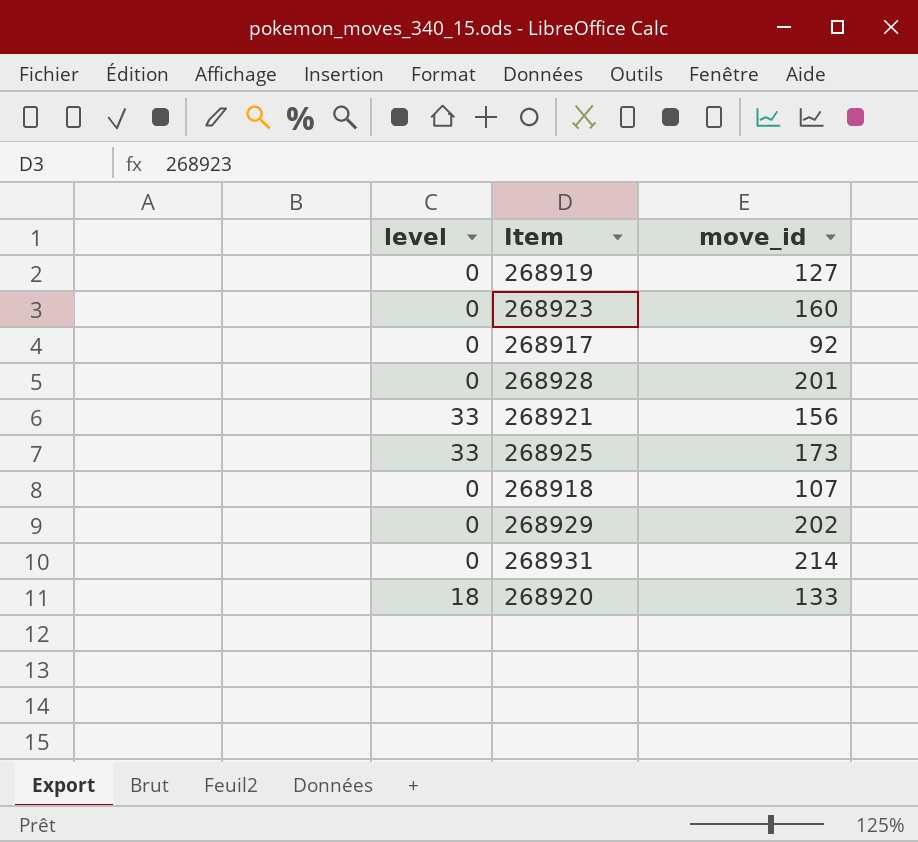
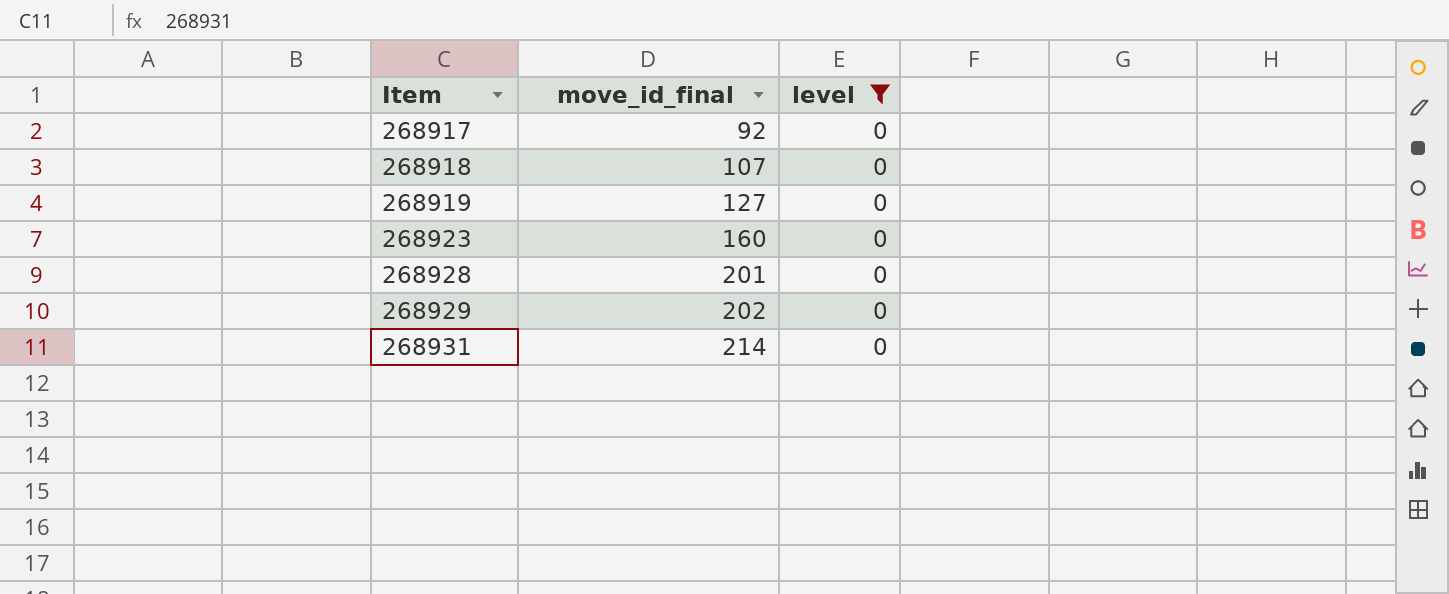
filter: none -> level = 0
row order: none -> Item ascending
column name: move_id -> move_id_final
column level | position: 1 -> 3

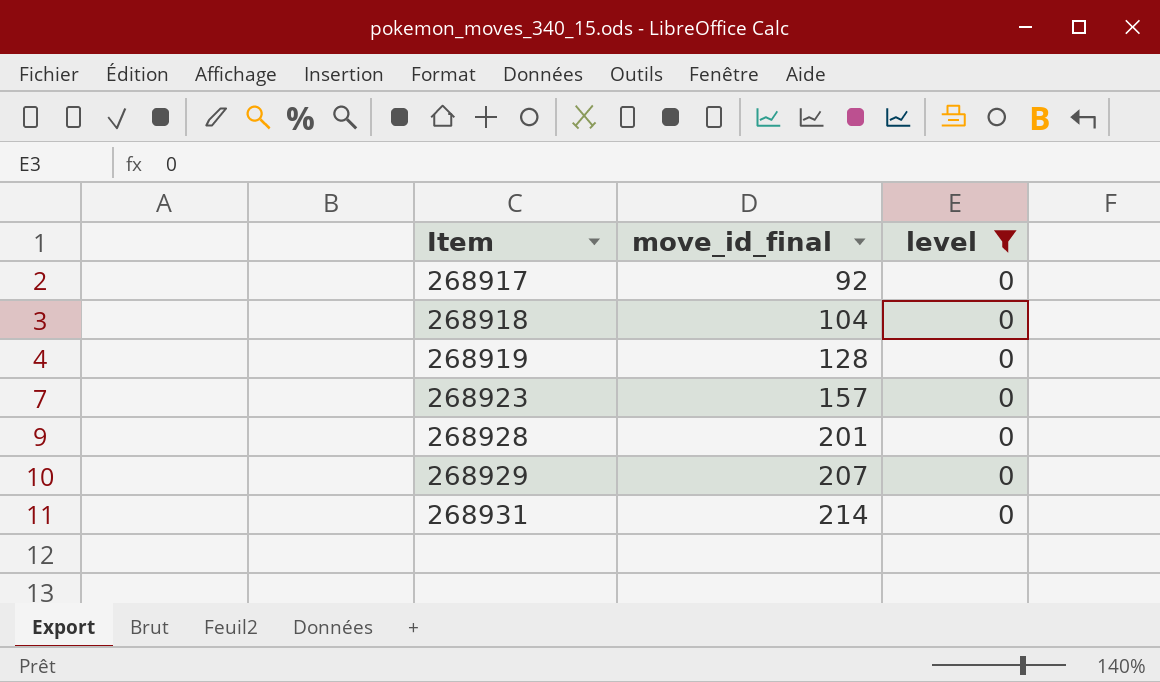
268918 | move_id_final: 107 -> 104
268919 | move_id_final: 127 -> 128
268923 | move_id_final: 160 -> 157
268929 | move_id_final: 202 -> 207

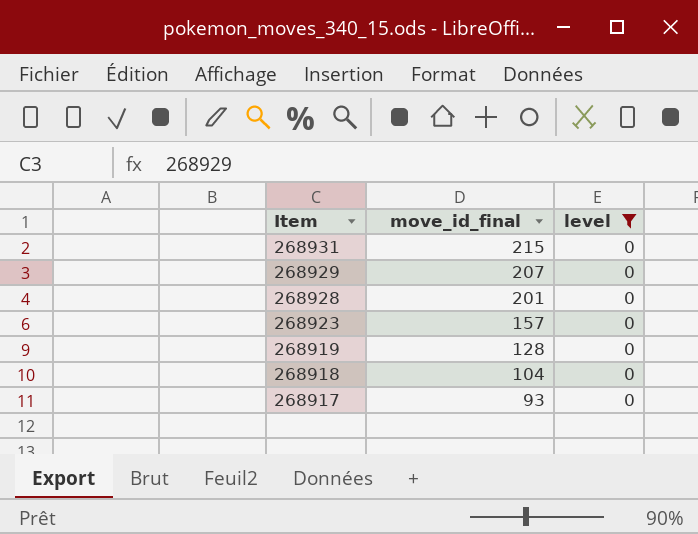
row order: Item ascending -> Item descending
268931 | move_id_final: 214 -> 215
268917 | move_id_final: 92 -> 93

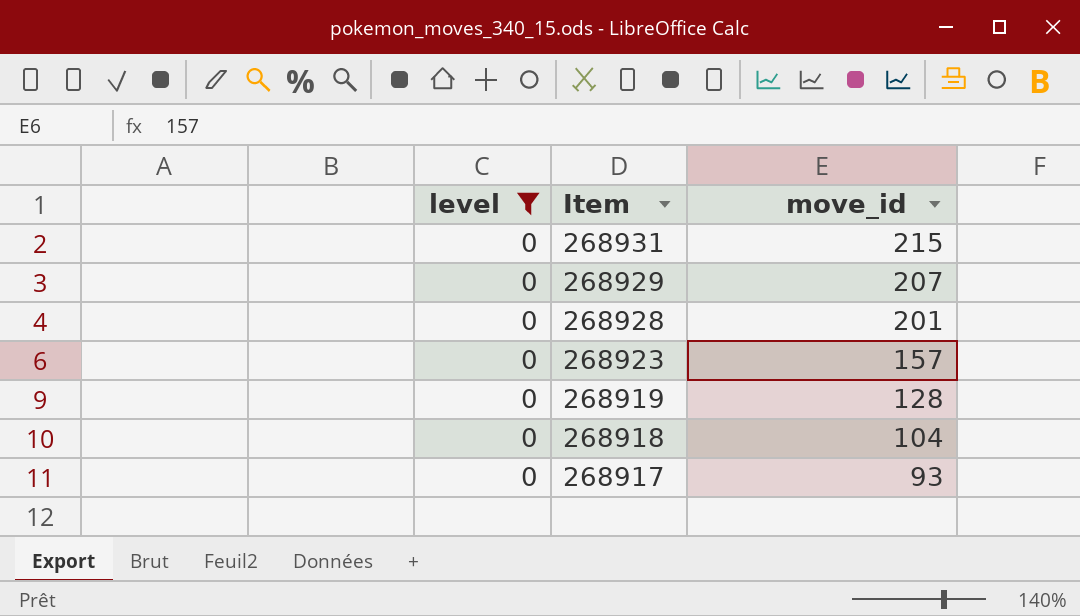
column level | position: 3 -> 1
column name: move_id_final -> move_id

